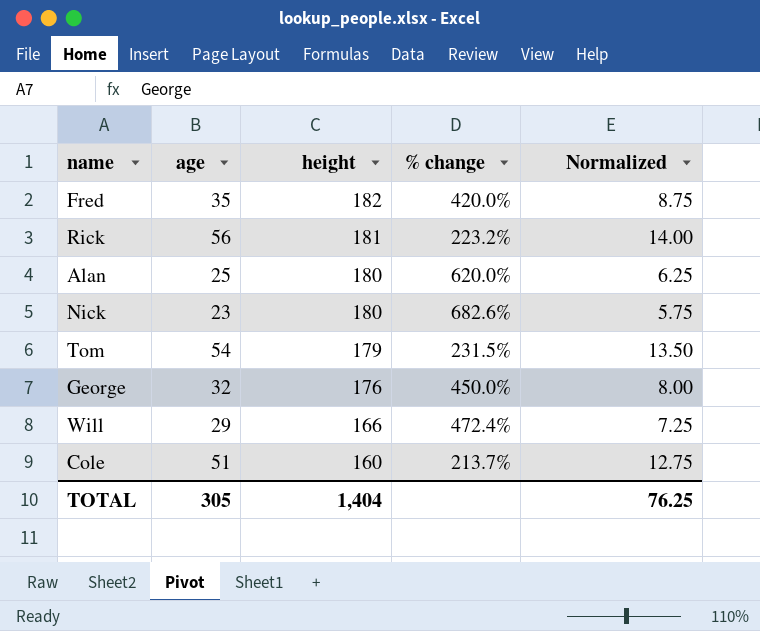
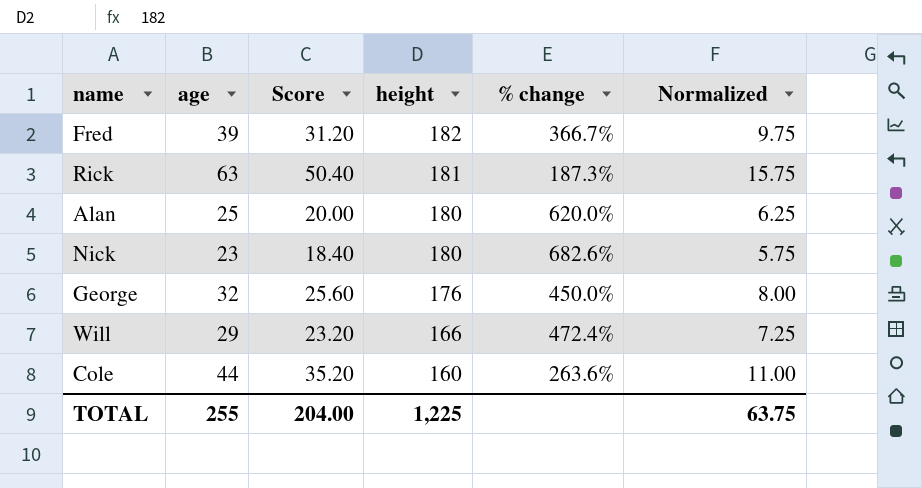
column Score | formula: none -> [age] * 0.8
row Tom: 54 | 179 | 231.5% | 13.50 -> none
Fred | age: 35 -> 39
Fred | % change: 420.0% -> 366.7%
Fred | Normalized: 8.75 -> 9.75
Rick | age: 56 -> 63
Rick | % change: 223.2% -> 187.3%
Rick | Normalized: 14.00 -> 15.75
Cole | age: 51 -> 44
Cole | % change: 213.7% -> 263.6%
Cole | Normalized: 12.75 -> 11.00
TOTAL | age: 305 -> 255
TOTAL | height: 1,404 -> 1,225
TOTAL | Normalized: 76.25 -> 63.75

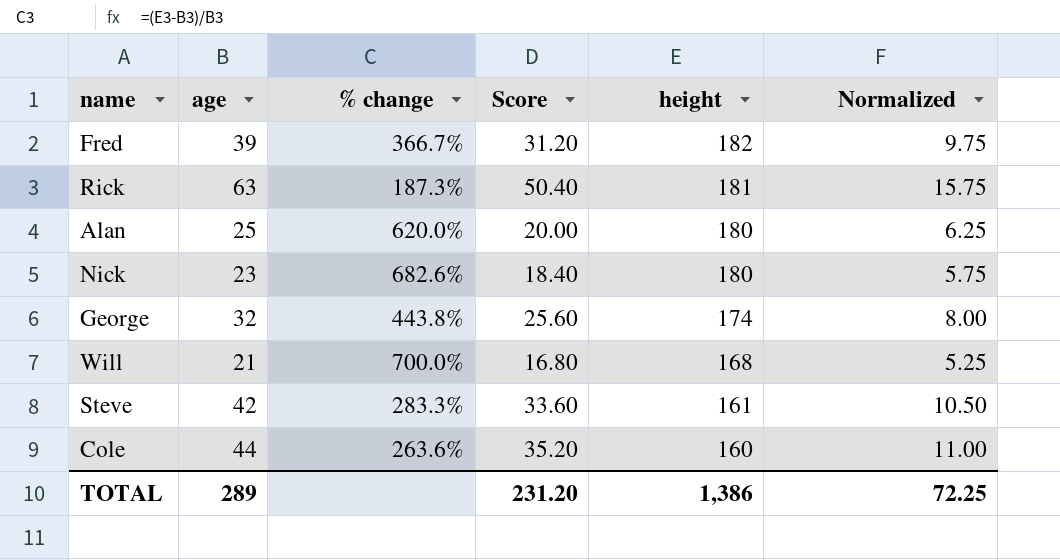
column % change | position: 5 -> 3
George | % change: 450.0% -> 443.8%
George | height: 176 -> 174
Will | age: 29 -> 21
Will | % change: 472.4% -> 700.0%
Will | Score: 23.20 -> 16.80
Will | height: 166 -> 168
Will | Normalized: 7.25 -> 5.25
row Steve: none -> 42 | 283.3% | 33.60 | 161 | 10.50
TOTAL | age: 255 -> 289
TOTAL | Score: 204.00 -> 231.20
TOTAL | height: 1,225 -> 1,386
TOTAL | Normalized: 63.75 -> 72.25

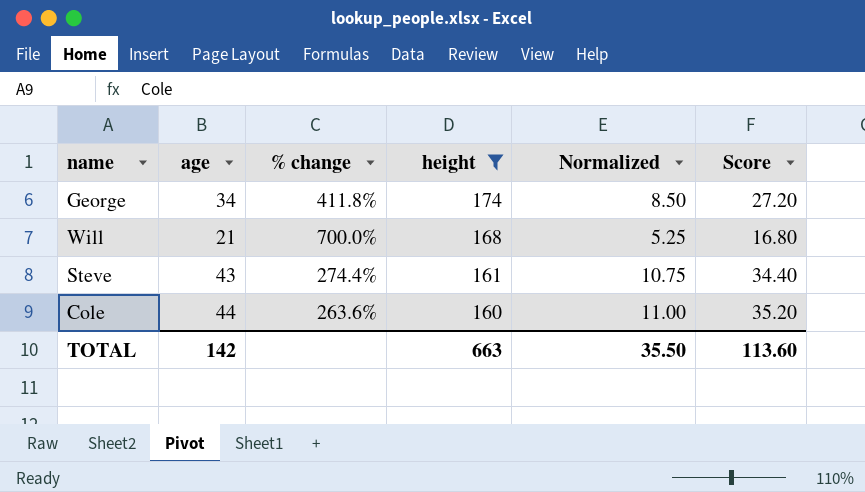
filter: none -> height <= 174
column Score | position: 4 -> 6
George | age: 32 -> 34
George | % change: 443.8% -> 411.8%
George | Normalized: 8.00 -> 8.50
George | Score: 25.60 -> 27.20
Steve | age: 42 -> 43
Steve | % change: 283.3% -> 274.4%
Steve | Normalized: 10.50 -> 10.75
Steve | Score: 33.60 -> 34.40
TOTAL | age: 289 -> 142
TOTAL | height: 1,386 -> 663
TOTAL | Normalized: 72.25 -> 35.50
TOTAL | Score: 231.20 -> 113.60

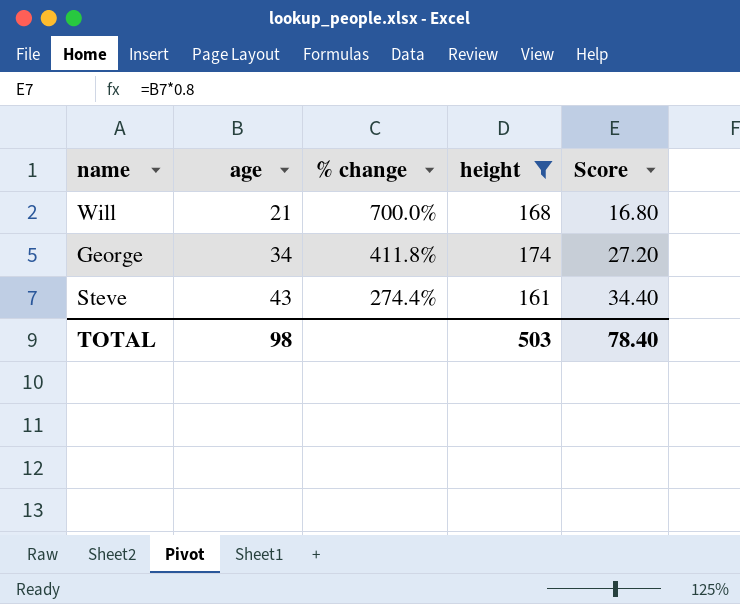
row order: height descending -> age ascending
column Normalized | formula: [age] * 0.25 -> none
row Cole: 44 | 263.6% | 160 | 11.00 | 35.20 -> none
TOTAL | age: 142 -> 98
TOTAL | height: 663 -> 503
TOTAL | Score: 113.60 -> 78.40

